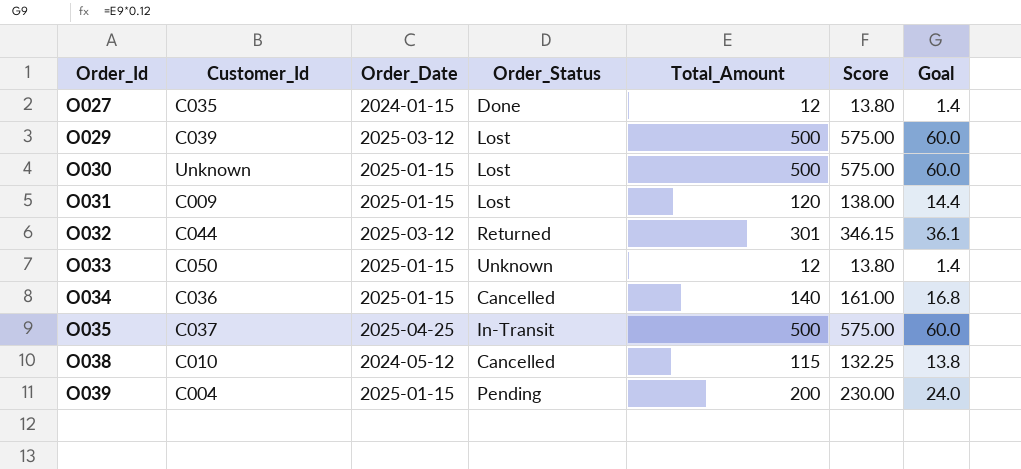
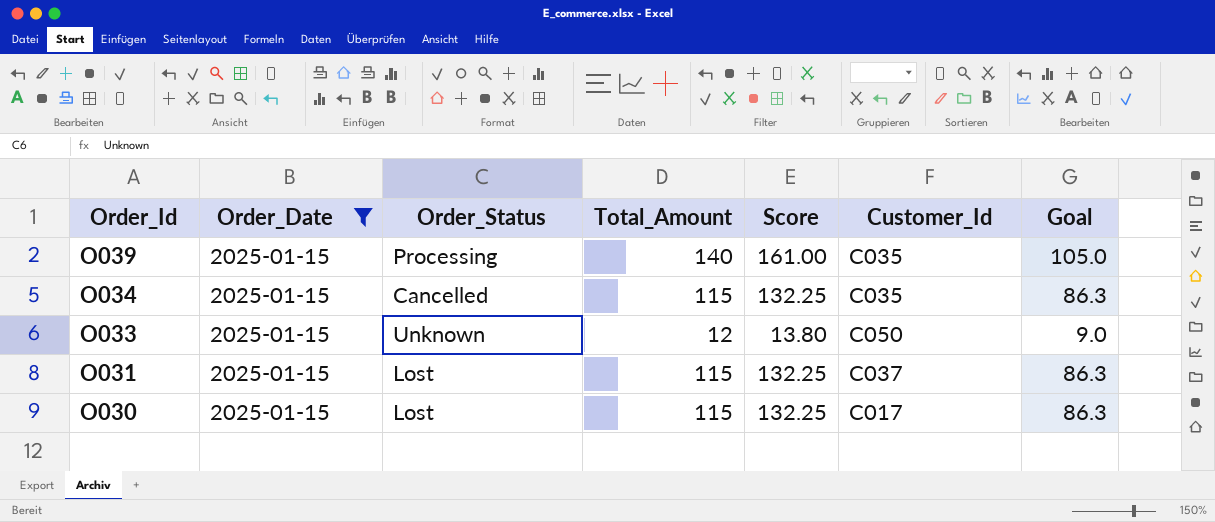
filter: none -> Order_Date = 2025-01-15
row order: Order_Id ascending -> Order_Id descending
column Customer_Id | position: 2 -> 6
column Goal | formula: [Total_Amount] * 0.12 -> [Total_Amount] * 0.75
O039 | Order_Status: Pending -> Processing
O039 | Total_Amount: 200 -> 140
O039 | Score: 230.00 -> 161.00
O039 | Customer_Id: C004 -> C035
O034 | Total_Amount: 140 -> 115
O034 | Score: 161.00 -> 132.25
O034 | Customer_Id: C036 -> C035
O031 | Total_Amount: 120 -> 115
O031 | Score: 138.00 -> 132.25
O031 | Customer_Id: C009 -> C037
O030 | Total_Amount: 500 -> 115
O030 | Score: 575.00 -> 132.25
O030 | Customer_Id: Unknown -> C017

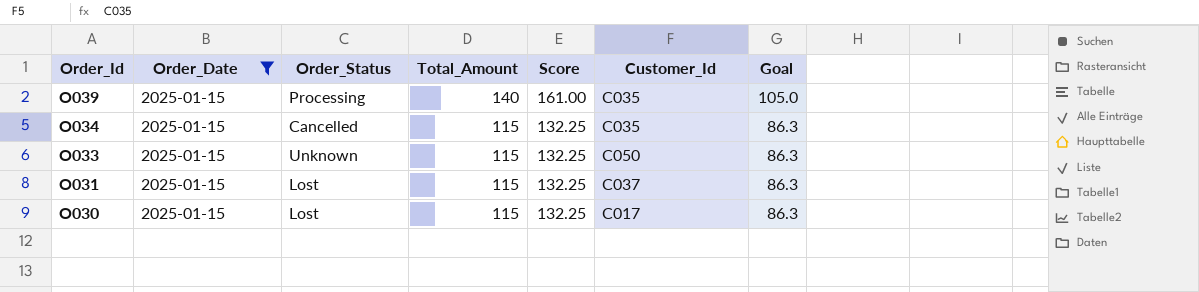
O033 | Total_Amount: 12 -> 115
O033 | Score: 13.80 -> 132.25
O033 | Goal: 9.0 -> 86.3

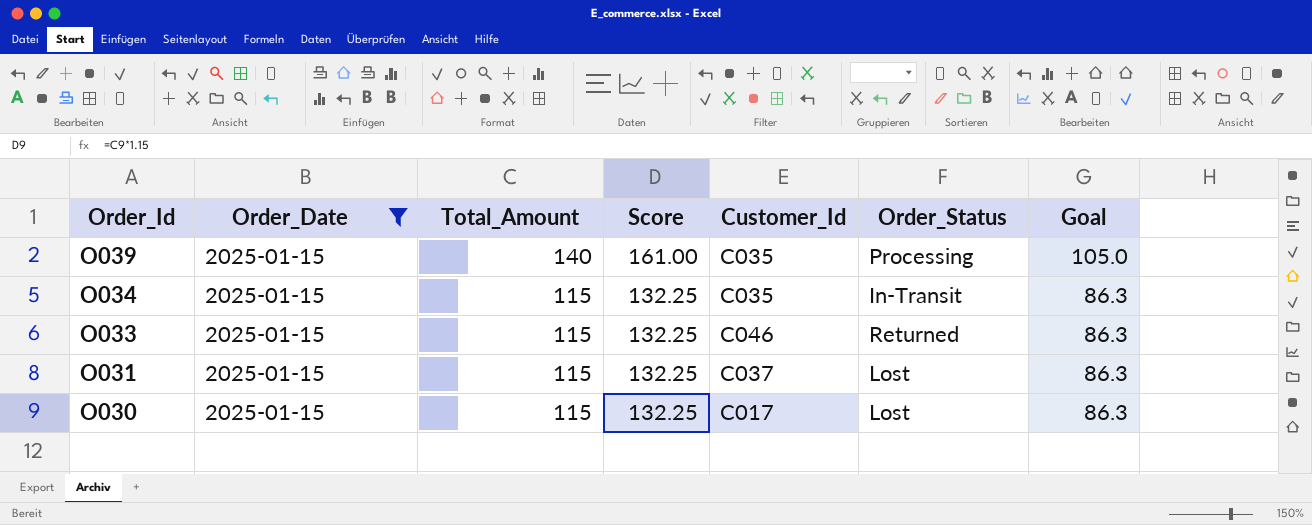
column Order_Status | position: 3 -> 6
O034 | Order_Status: Cancelled -> In-Transit
O033 | Customer_Id: C050 -> C046
O033 | Order_Status: Unknown -> Returned

